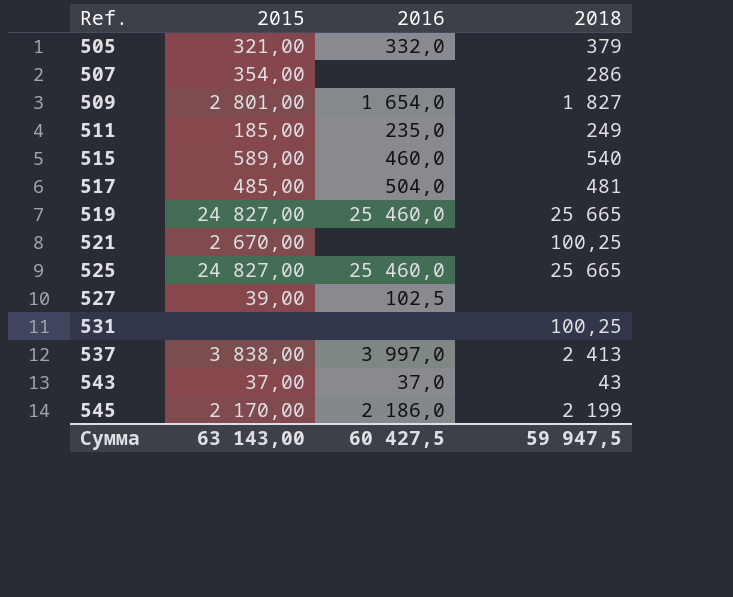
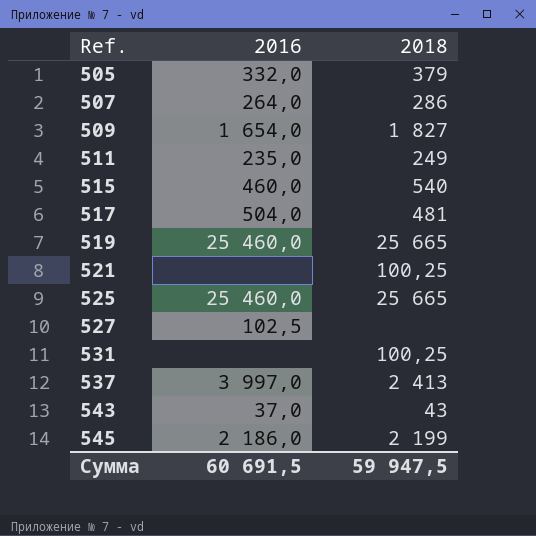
column 2015 | position: 2 -> none
507 | 2016: none -> 264,0
Сумма | 2016: 60 427,5 -> 60 691,5

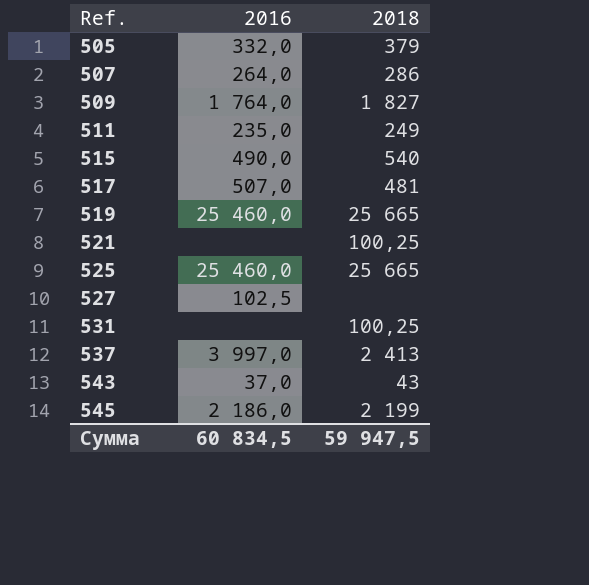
509 | 2016: 1 654,0 -> 1 764,0
515 | 2016: 460,0 -> 490,0
517 | 2016: 504,0 -> 507,0
Сумма | 2016: 60 691,5 -> 60 834,5

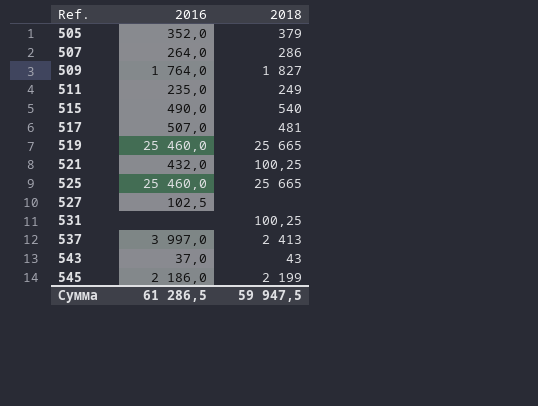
505 | 2016: 332,0 -> 352,0
521 | 2016: none -> 432,0
Сумма | 2016: 60 834,5 -> 61 286,5

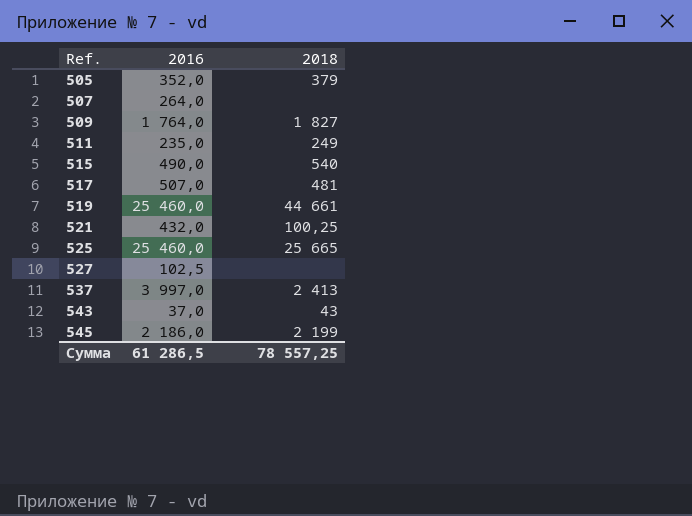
row 531: none | 100,25 -> none
507 | 2018: 286 -> none
519 | 2018: 25 665 -> 44 661
Сумма | 2018: 59 947,5 -> 78 557,25

